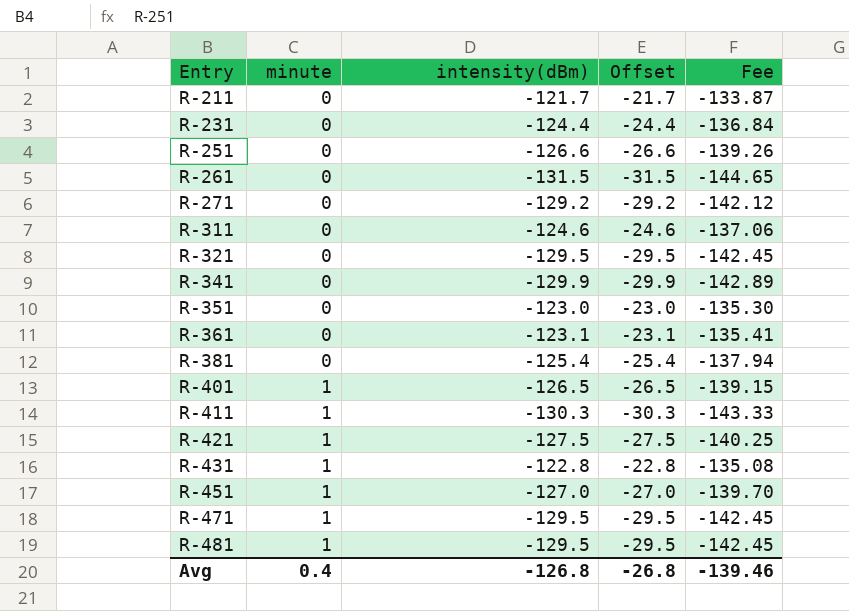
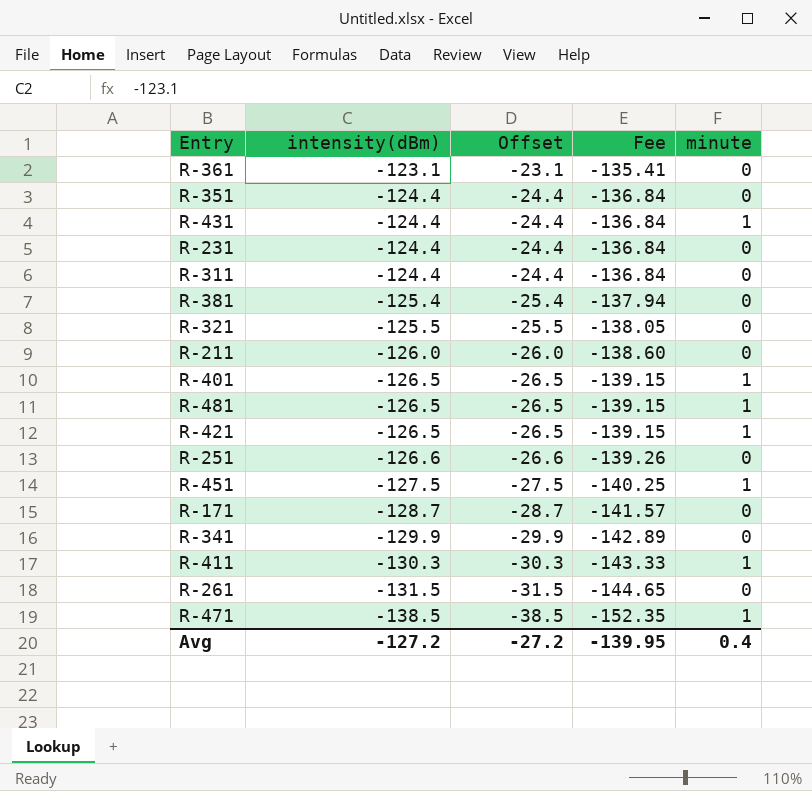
row order: Entry ascending -> intensity(dBm) descending
column minute | position: 2 -> 5
row R-271: 0 | -129.2 | -29.2 | -142.12 -> none
R-351 | intensity(dBm): -123.0 -> -124.4
R-351 | Offset: -23.0 -> -24.4
R-351 | Fee: -135.30 -> -136.84
R-431 | intensity(dBm): -122.8 -> -124.4
R-431 | Offset: -22.8 -> -24.4
R-431 | Fee: -135.08 -> -136.84
R-311 | intensity(dBm): -124.6 -> -124.4
R-311 | Offset: -24.6 -> -24.4
R-311 | Fee: -137.06 -> -136.84
R-321 | intensity(dBm): -129.5 -> -125.5
R-321 | Offset: -29.5 -> -25.5
R-321 | Fee: -142.45 -> -138.05
R-211 | intensity(dBm): -121.7 -> -126.0
R-211 | Offset: -21.7 -> -26.0
R-211 | Fee: -133.87 -> -138.60
R-481 | intensity(dBm): -129.5 -> -126.5
R-481 | Offset: -29.5 -> -26.5
R-481 | Fee: -142.45 -> -139.15
R-421 | intensity(dBm): -127.5 -> -126.5
R-421 | Offset: -27.5 -> -26.5
R-421 | Fee: -140.25 -> -139.15
R-451 | intensity(dBm): -127.0 -> -127.5
R-451 | Offset: -27.0 -> -27.5
R-451 | Fee: -139.70 -> -140.25
row R-171: none -> -128.7 | -28.7 | -141.57 | 0
R-471 | intensity(dBm): -129.5 -> -138.5
R-471 | Offset: -29.5 -> -38.5
R-471 | Fee: -142.45 -> -152.35
Avg | intensity(dBm): -126.8 -> -127.2
Avg | Offset: -26.8 -> -27.2
Avg | Fee: -139.46 -> -139.95

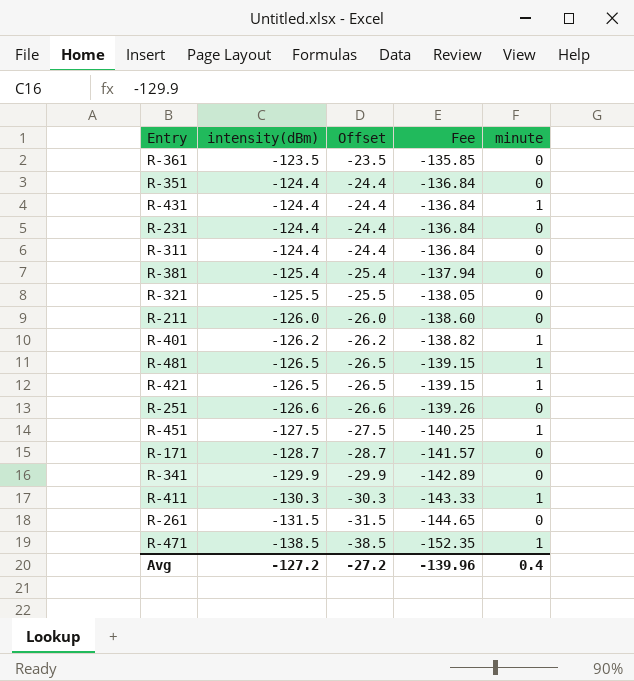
R-361 | intensity(dBm): -123.1 -> -123.5
R-361 | Offset: -23.1 -> -23.5
R-361 | Fee: -135.41 -> -135.85
R-401 | intensity(dBm): -126.5 -> -126.2
R-401 | Offset: -26.5 -> -26.2
R-401 | Fee: -139.15 -> -138.82
Avg | Fee: -139.95 -> -139.96

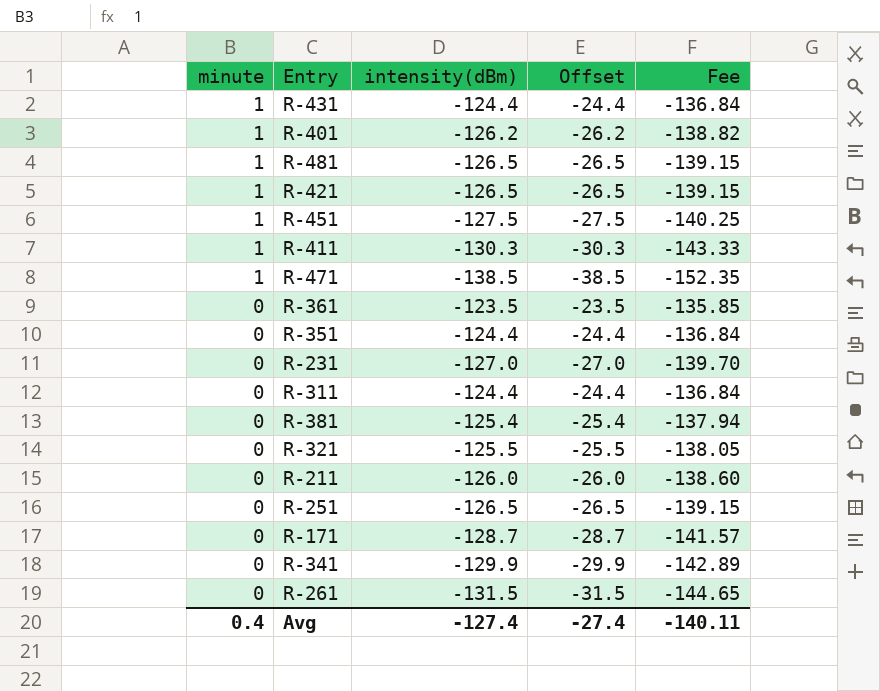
row order: intensity(dBm) descending -> minute descending
column minute | position: 5 -> 1
R-231 | intensity(dBm): -124.4 -> -127.0
R-231 | Offset: -24.4 -> -27.0
R-231 | Fee: -136.84 -> -139.70
R-251 | intensity(dBm): -126.6 -> -126.5
R-251 | Offset: -26.6 -> -26.5
R-251 | Fee: -139.26 -> -139.15
Avg | intensity(dBm): -127.2 -> -127.4
Avg | Offset: -27.2 -> -27.4
Avg | Fee: -139.96 -> -140.11

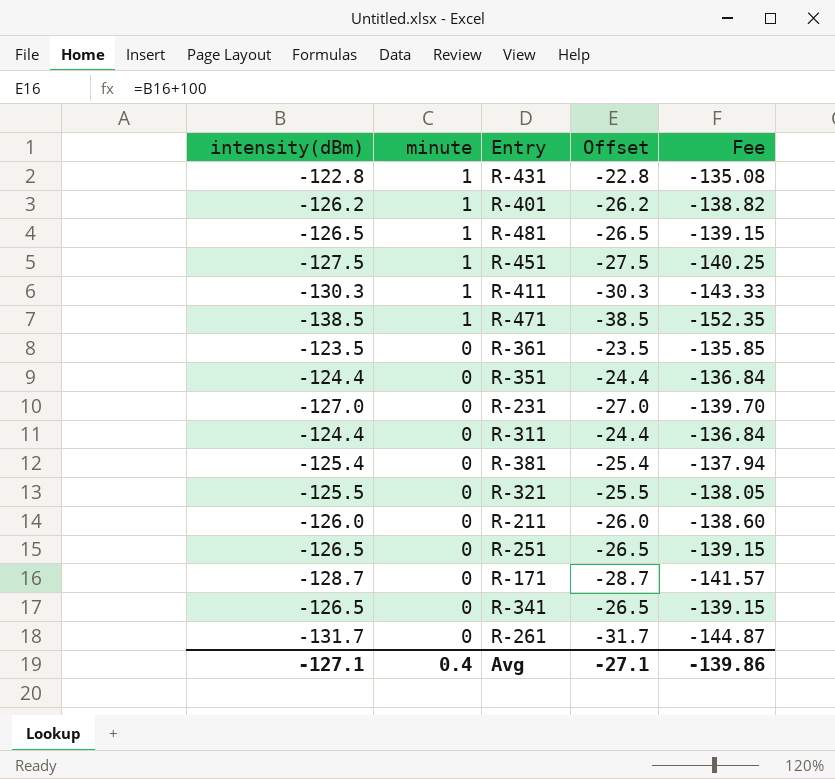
column intensity(dBm) | position: 3 -> 1
row R-421: 1 | -126.5 | -26.5 | -139.15 -> none
R-431 | intensity(dBm): -124.4 -> -122.8
R-431 | Offset: -24.4 -> -22.8
R-431 | Fee: -136.84 -> -135.08
R-341 | intensity(dBm): -129.9 -> -126.5
R-341 | Offset: -29.9 -> -26.5
R-341 | Fee: -142.89 -> -139.15
R-261 | intensity(dBm): -131.5 -> -131.7
R-261 | Offset: -31.5 -> -31.7
R-261 | Fee: -144.65 -> -144.87
Avg | intensity(dBm): -127.4 -> -127.1
Avg | Offset: -27.4 -> -27.1
Avg | Fee: -140.11 -> -139.86

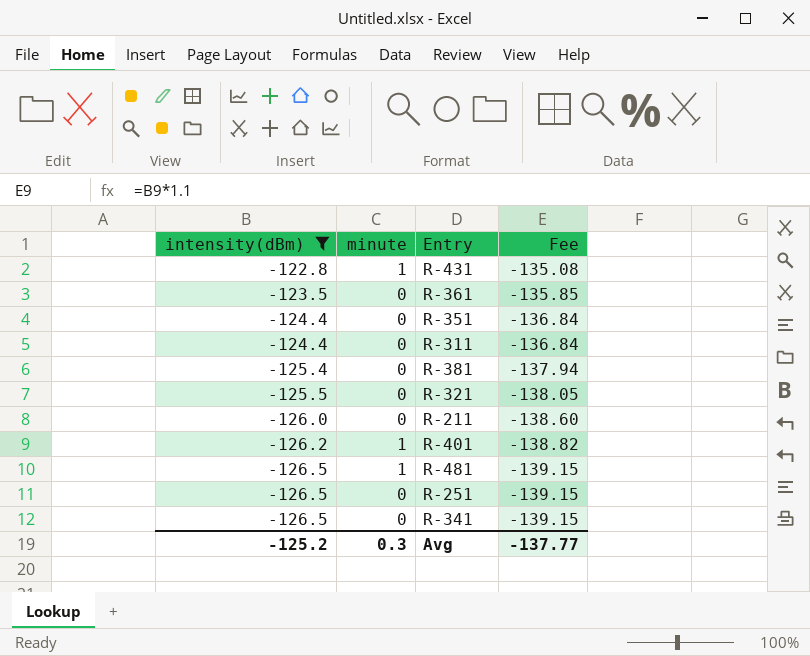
filter: none -> intensity(dBm) >= -126.5
row order: minute descending -> intensity(dBm) descending
column Offset | formula: [intensity(dBm)] + 100 -> none
Avg | intensity(dBm): -127.1 -> -125.2
Avg | minute: 0.4 -> 0.3
Avg | Fee: -139.86 -> -137.77

